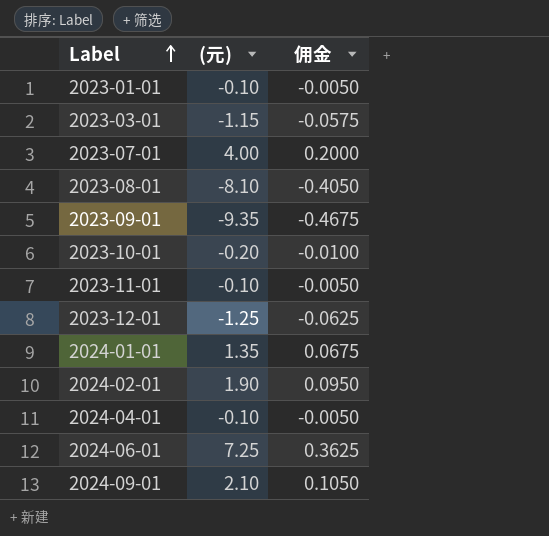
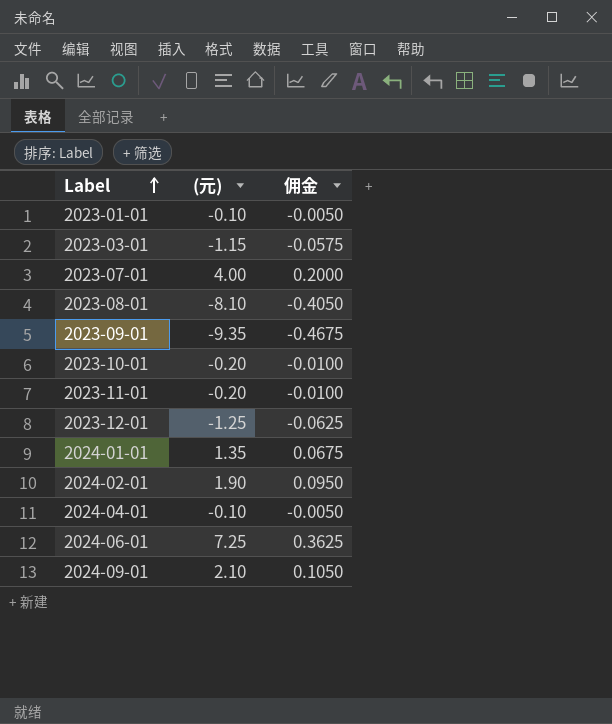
2023-11-01 | (元): -0.10 -> -0.20
2023-11-01 | 佣金: -0.0050 -> -0.0100

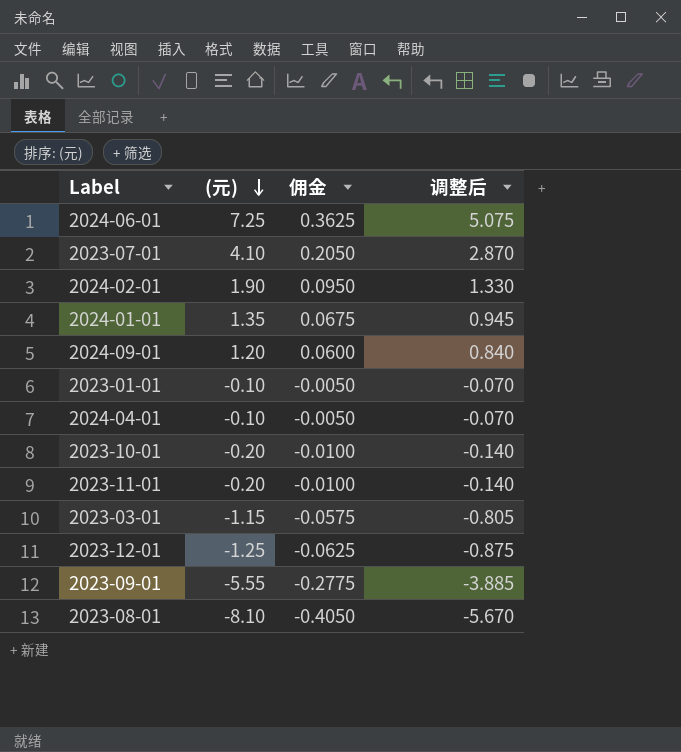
row order: Label ascending -> (元) descending
column 调整后 | formula: none -> [(元)] * 0.7
2023-07-01 | (元): 4.00 -> 4.10
2023-07-01 | 佣金: 0.2000 -> 0.2050
2024-09-01 | (元): 2.10 -> 1.20
2024-09-01 | 佣金: 0.1050 -> 0.0600
2023-09-01 | (元): -9.35 -> -5.55
2023-09-01 | 佣金: -0.4675 -> -0.2775

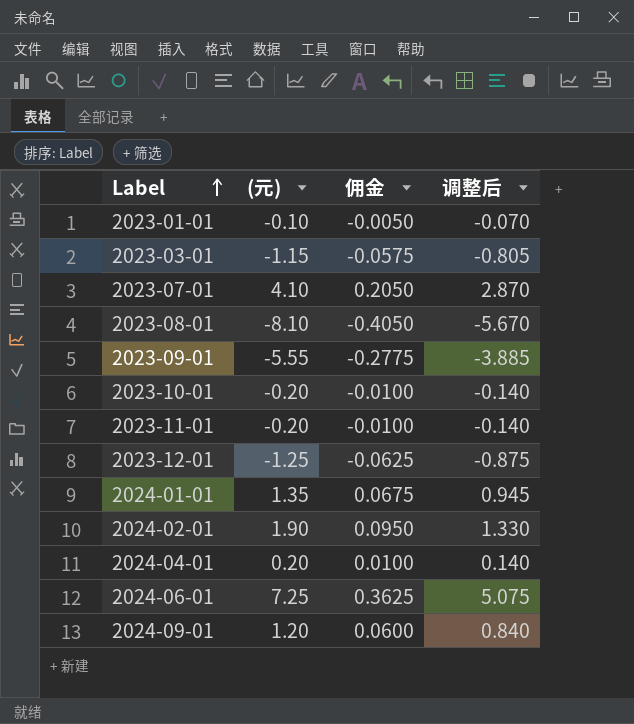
row order: (元) descending -> Label ascending
2024-04-01 | (元): -0.10 -> 0.20
2024-04-01 | 佣金: -0.0050 -> 0.0100
2024-04-01 | 调整后: -0.070 -> 0.140

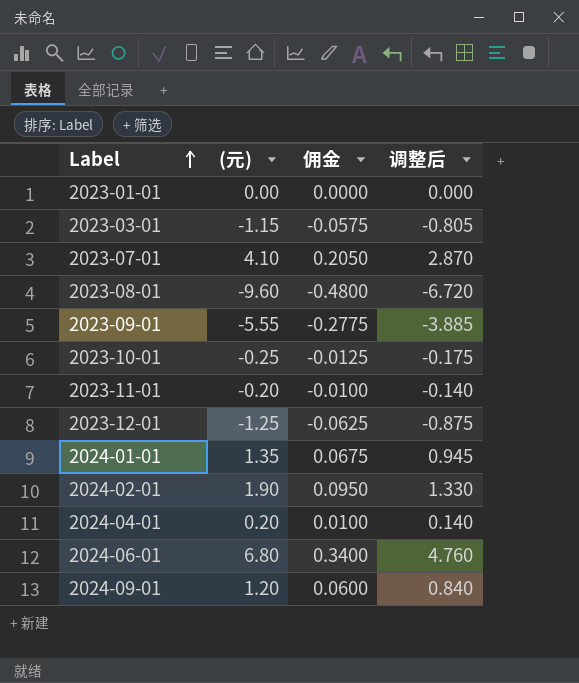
2023-01-01 | (元): -0.10 -> 0.00
2023-01-01 | 佣金: -0.0050 -> 0.0000
2023-01-01 | 调整后: -0.070 -> 0.000
2023-08-01 | (元): -8.10 -> -9.60
2023-08-01 | 佣金: -0.4050 -> -0.4800
2023-08-01 | 调整后: -5.670 -> -6.720
2023-10-01 | (元): -0.20 -> -0.25
2023-10-01 | 佣金: -0.0100 -> -0.0125
2023-10-01 | 调整后: -0.140 -> -0.175
2024-06-01 | (元): 7.25 -> 6.80
2024-06-01 | 佣金: 0.3625 -> 0.3400
2024-06-01 | 调整后: 5.075 -> 4.760

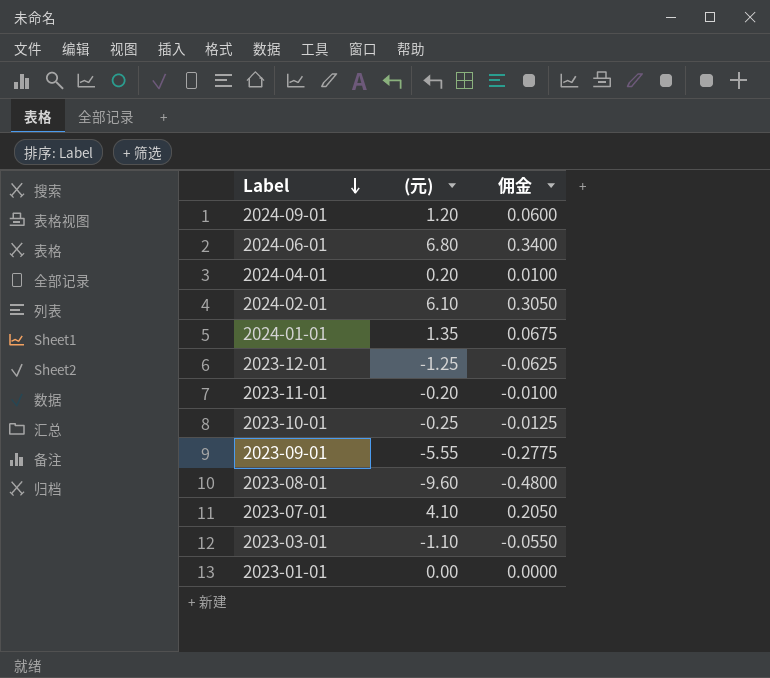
row order: Label ascending -> Label descending
column 调整后 | formula: [(元)] * 0.7 -> none
2024-02-01 | (元): 1.90 -> 6.10
2024-02-01 | 佣金: 0.0950 -> 0.3050
2023-03-01 | (元): -1.15 -> -1.10
2023-03-01 | 佣金: -0.0575 -> -0.0550

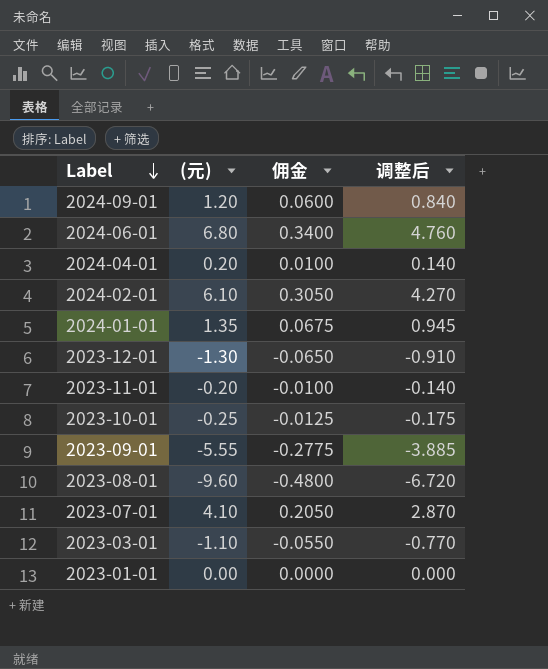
column 调整后 | formula: none -> [(元)] * 0.7
2023-12-01 | (元): -1.25 -> -1.30
2023-12-01 | 佣金: -0.0625 -> -0.0650

